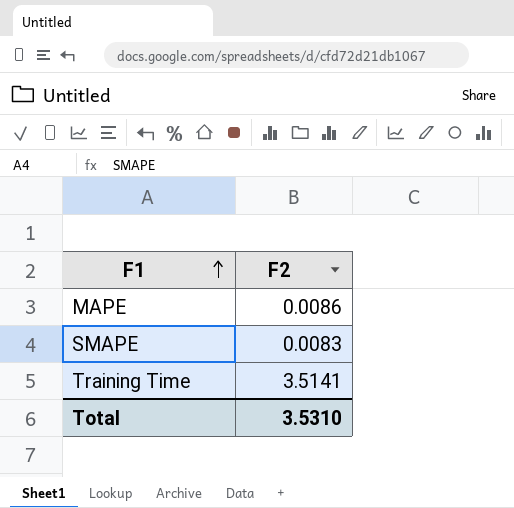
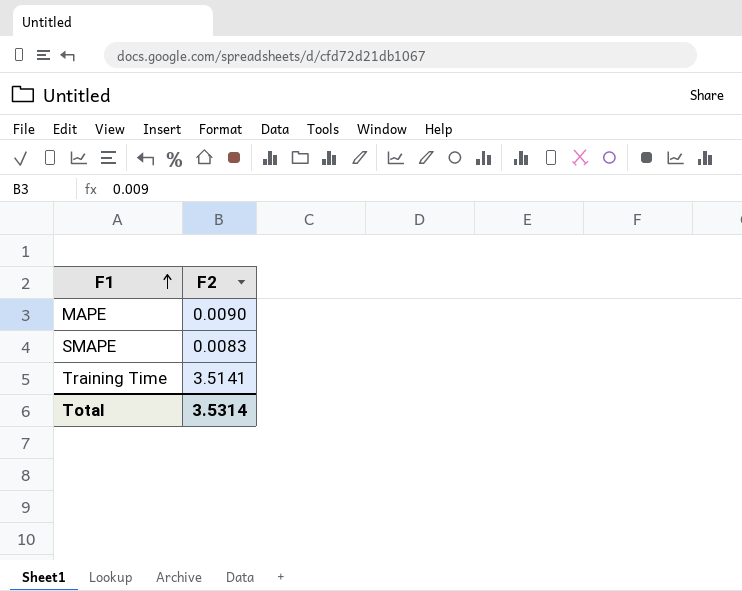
MAPE | F2: 0.0086 -> 0.0090
Total | F2: 3.5310 -> 3.5314

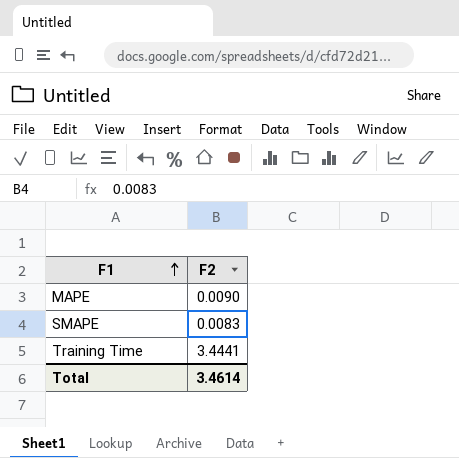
Training Time | F2: 3.5141 -> 3.4441
Total | F2: 3.5314 -> 3.4614

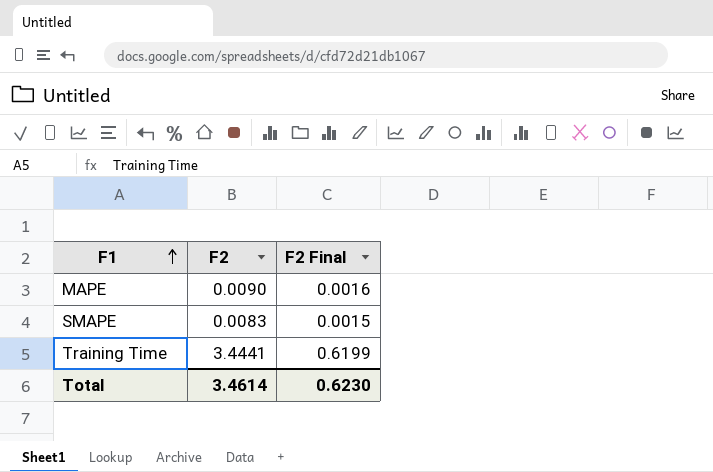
column F2 Final | formula: none -> [F2] * 0.18

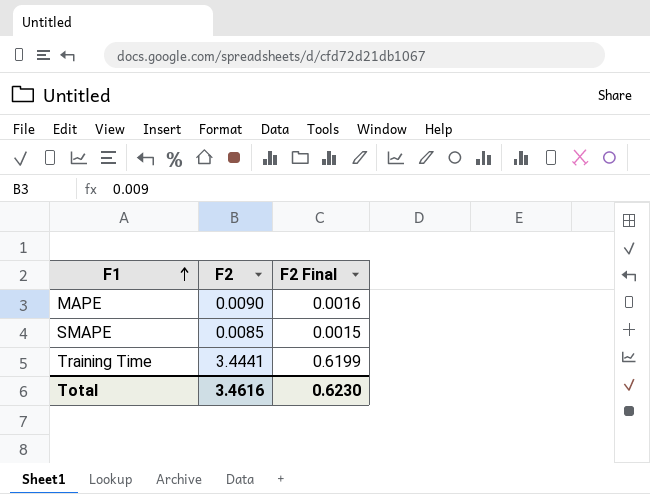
SMAPE | F2: 0.0083 -> 0.0085
Total | F2: 3.4614 -> 3.4616

